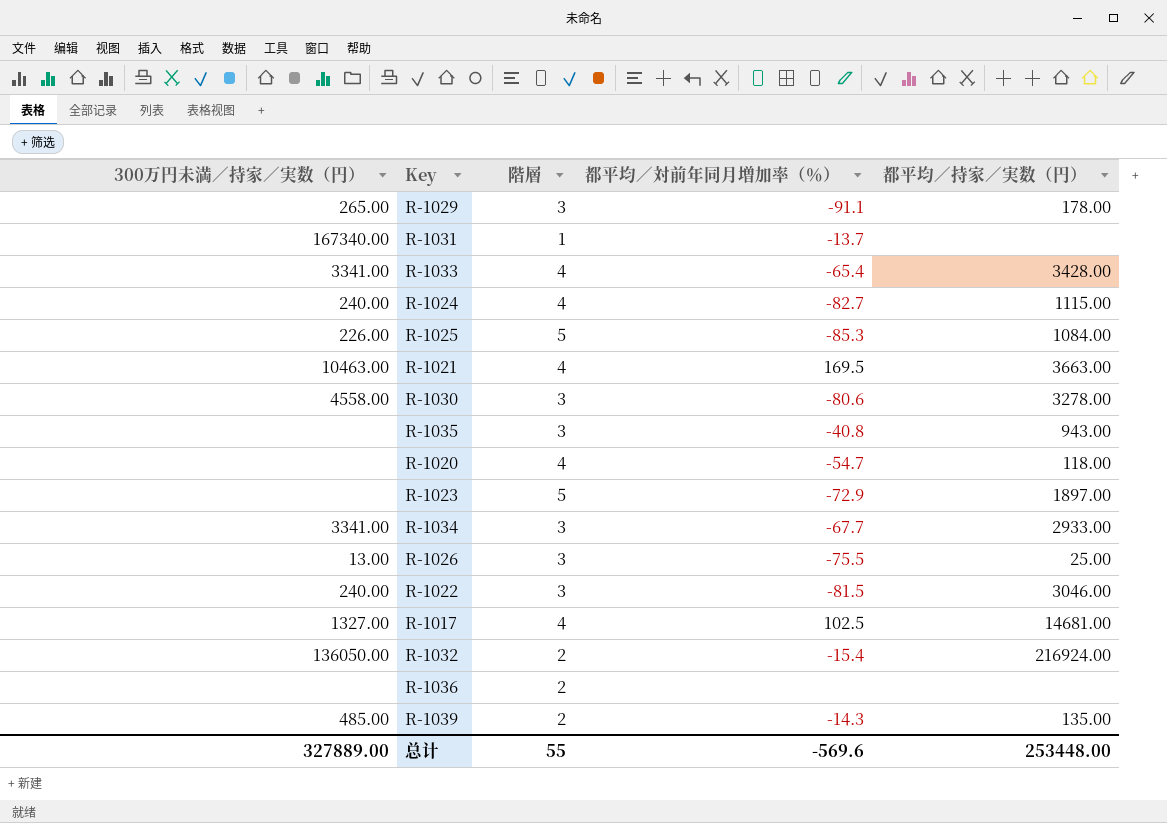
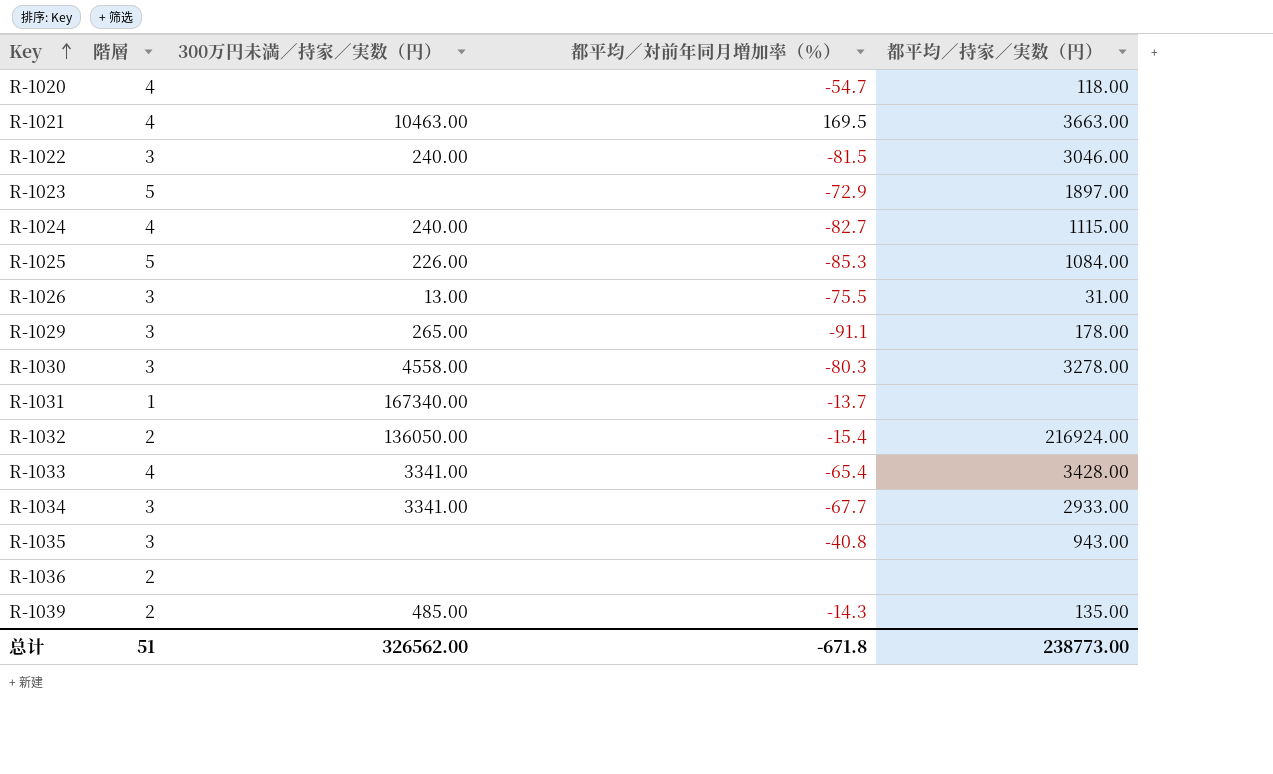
row order: none -> Key ascending
column 300万円未満／持家／実数（円） | position: 1 -> 3
row R-1017: 1327.00 | 4 | 102.5 | 14681.00 -> none
R-1026 | 都平均／持家／実数（円）: 25.00 -> 31.00
R-1030 | 都平均／対前年同月増加率（％）: -80.6 -> -80.3
总计 | 階層: 55 -> 51
总计 | 300万円未満／持家／実数（円）: 327889.00 -> 326562.00
总计 | 都平均／対前年同月増加率（％）: -569.6 -> -671.8
总计 | 都平均／持家／実数（円）: 253448.00 -> 238773.00

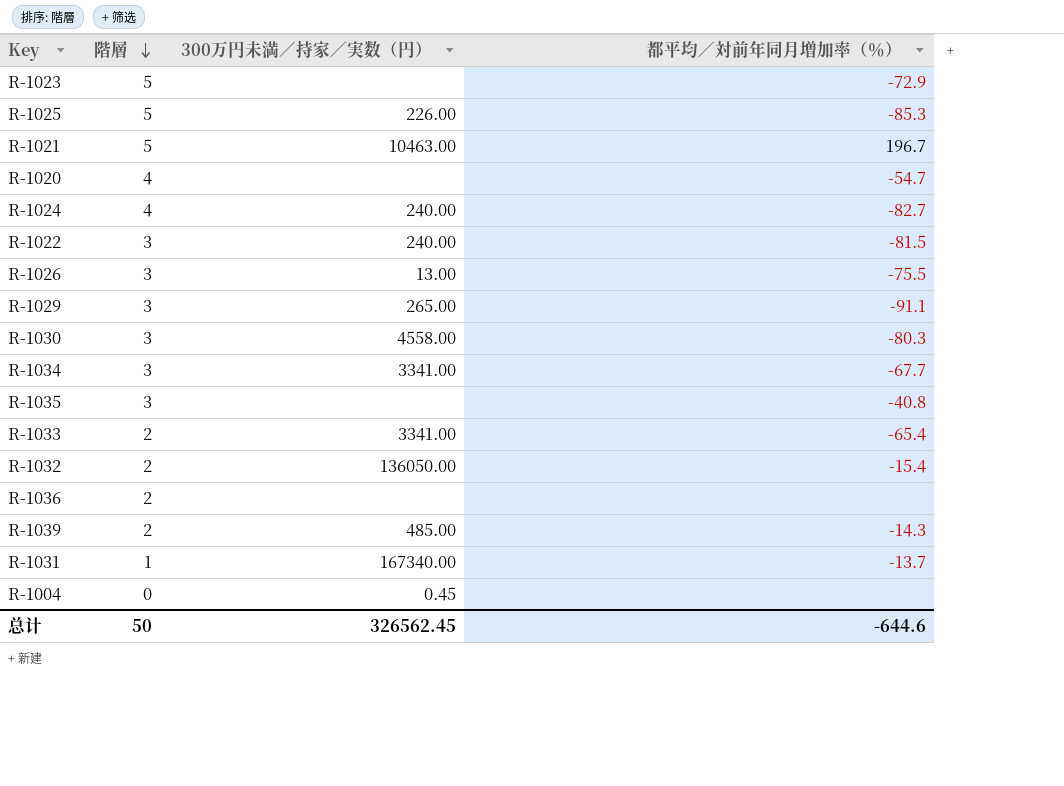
row order: Key ascending -> 階層 descending
column 都平均／持家／実数（円） | position: 5 -> none
R-1021 | 階層: 4 -> 5
R-1021 | 都平均／対前年同月増加率（％）: 169.5 -> 196.7
R-1033 | 階層: 4 -> 2
row R-1004: none -> 0 | 0.45 | none
总计 | 階層: 51 -> 50
总计 | 300万円未満／持家／実数（円）: 326562.00 -> 326562.45
总计 | 都平均／対前年同月増加率（％）: -671.8 -> -644.6

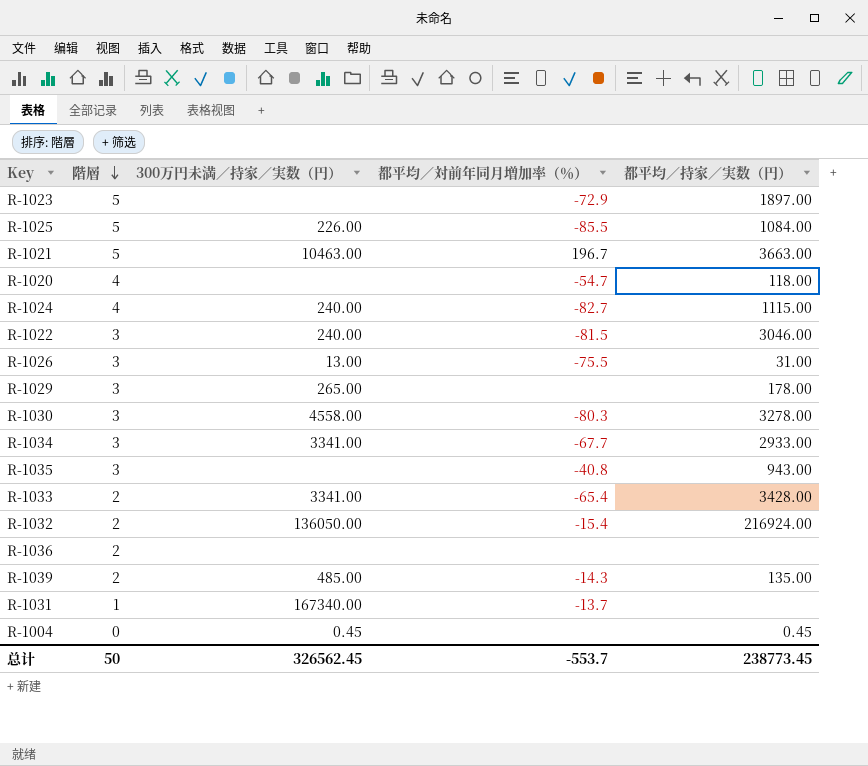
column 都平均／持家／実数（円） | position: none -> 5
R-1025 | 都平均／対前年同月増加率（％）: -85.3 -> -85.5
R-1029 | 都平均／対前年同月増加率（％）: -91.1 -> none
总计 | 都平均／対前年同月増加率（％）: -644.6 -> -553.7

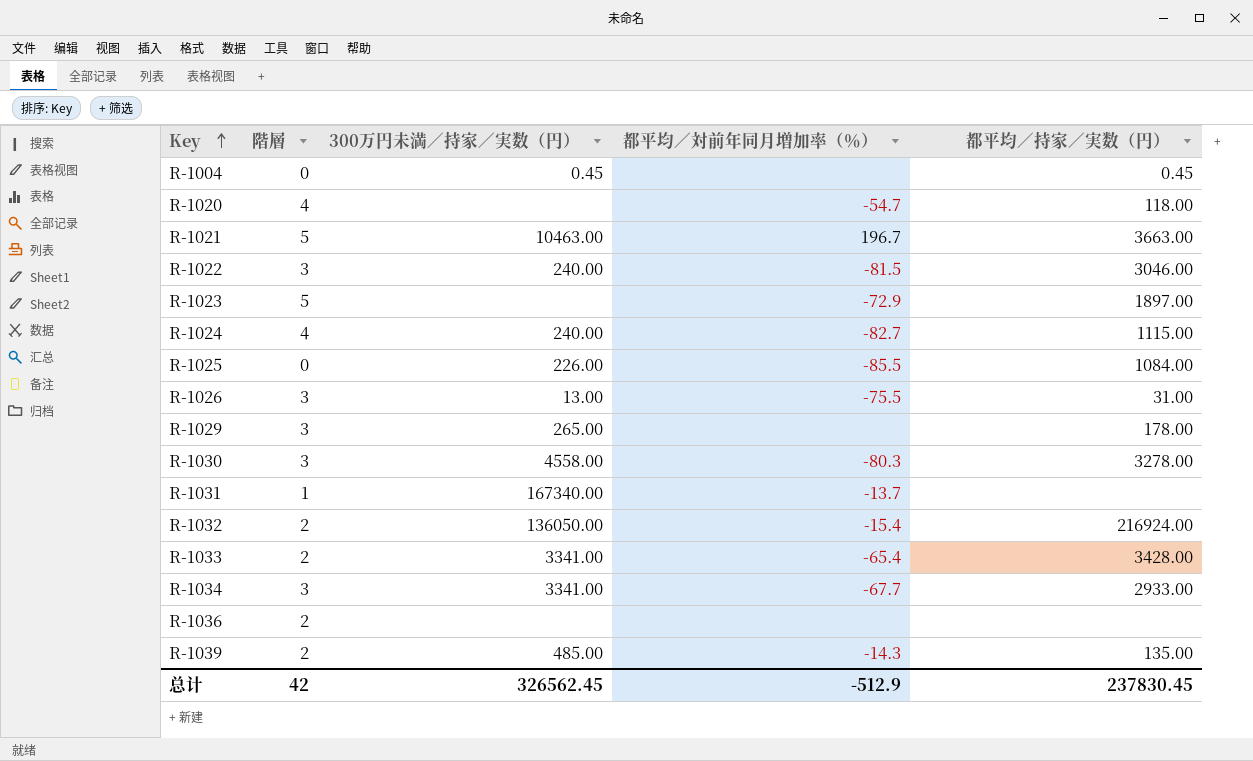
row order: 階層 descending -> Key ascending
row R-1035: 3 | none | -40.8 | 943.00 -> none
R-1025 | 階層: 5 -> 0
总计 | 階層: 50 -> 42
总计 | 都平均／対前年同月増加率（％）: -553.7 -> -512.9
总计 | 都平均／持家／実数（円）: 238773.45 -> 237830.45

